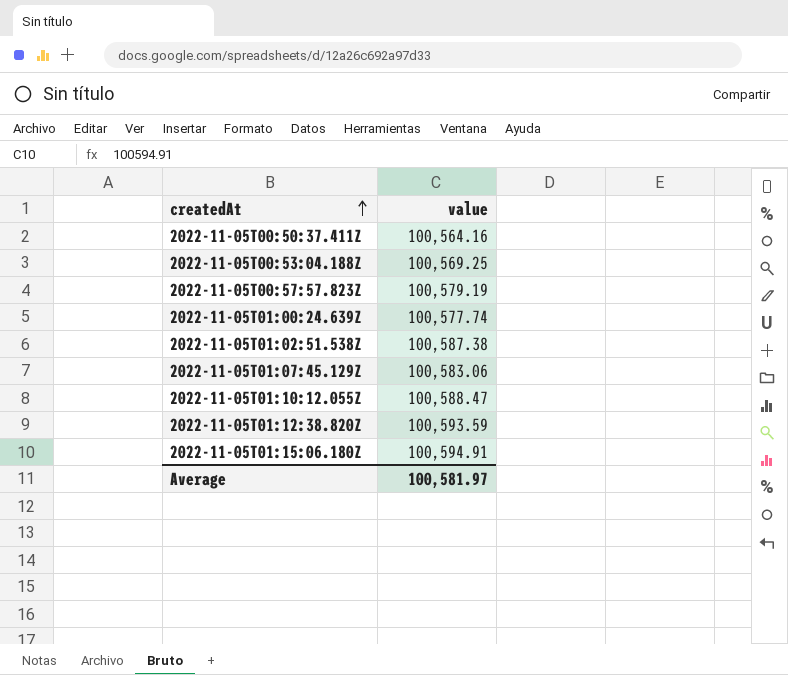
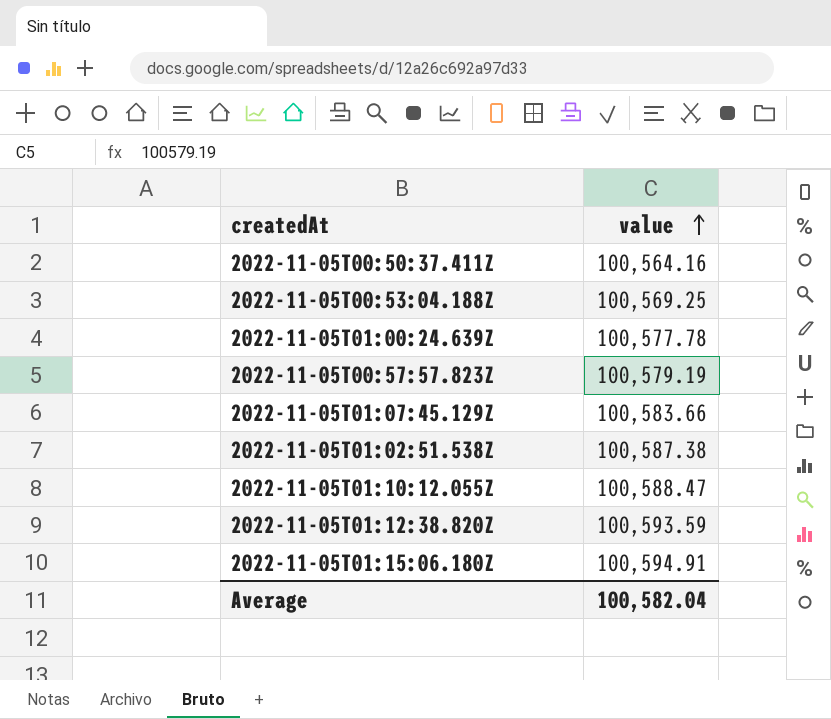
row order: createdAt ascending -> value ascending
2022-11-05T01:00:24.639Z | value: 100,577.74 -> 100,577.78
2022-11-05T01:07:45.129Z | value: 100,583.06 -> 100,583.66
Average | value: 100,581.97 -> 100,582.04

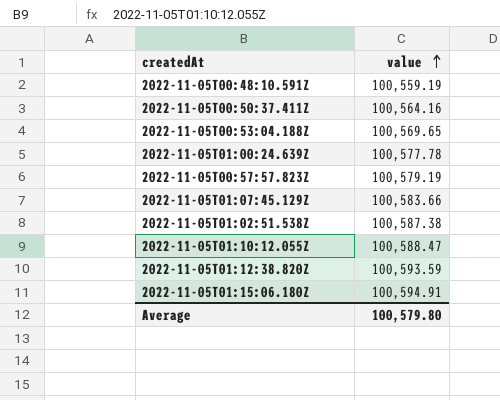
row 2022-11-05T00:48:10.591Z: none -> 100,559.19
2022-11-05T00:53:04.188Z | value: 100,569.25 -> 100,569.65
Average | value: 100,582.04 -> 100,579.80

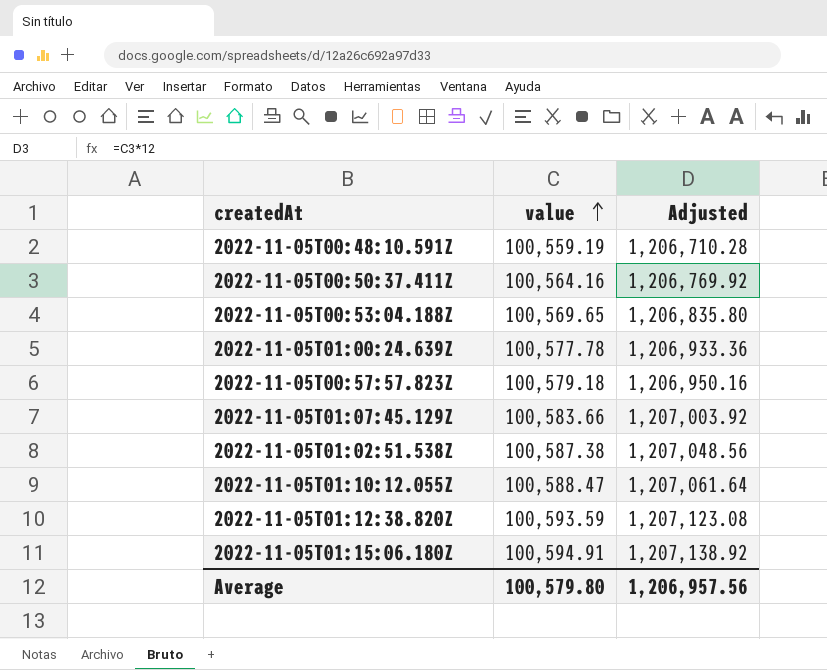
column Adjusted | formula: none -> [value] * 12
2022-11-05T00:57:57.823Z | value: 100,579.19 -> 100,579.18

